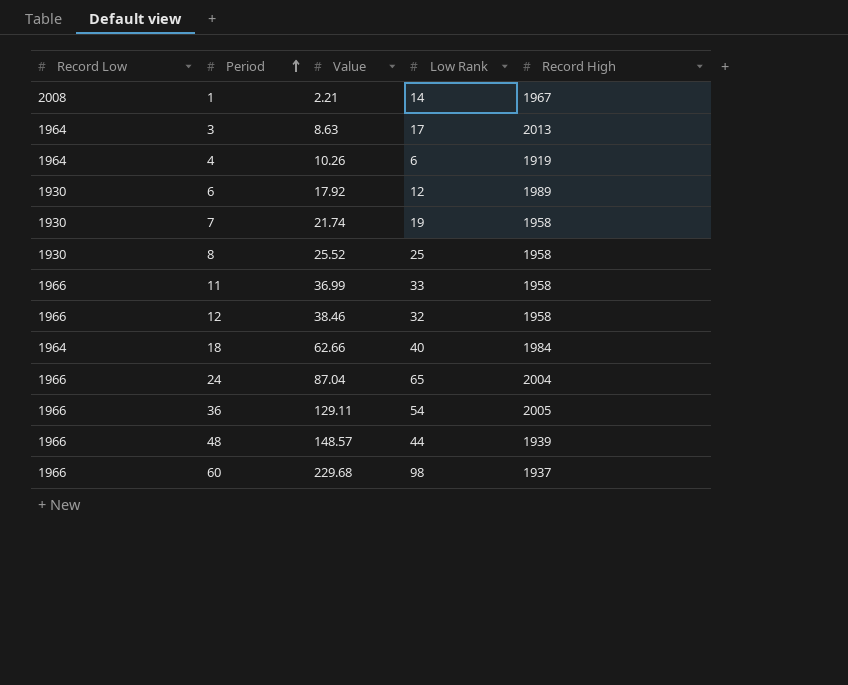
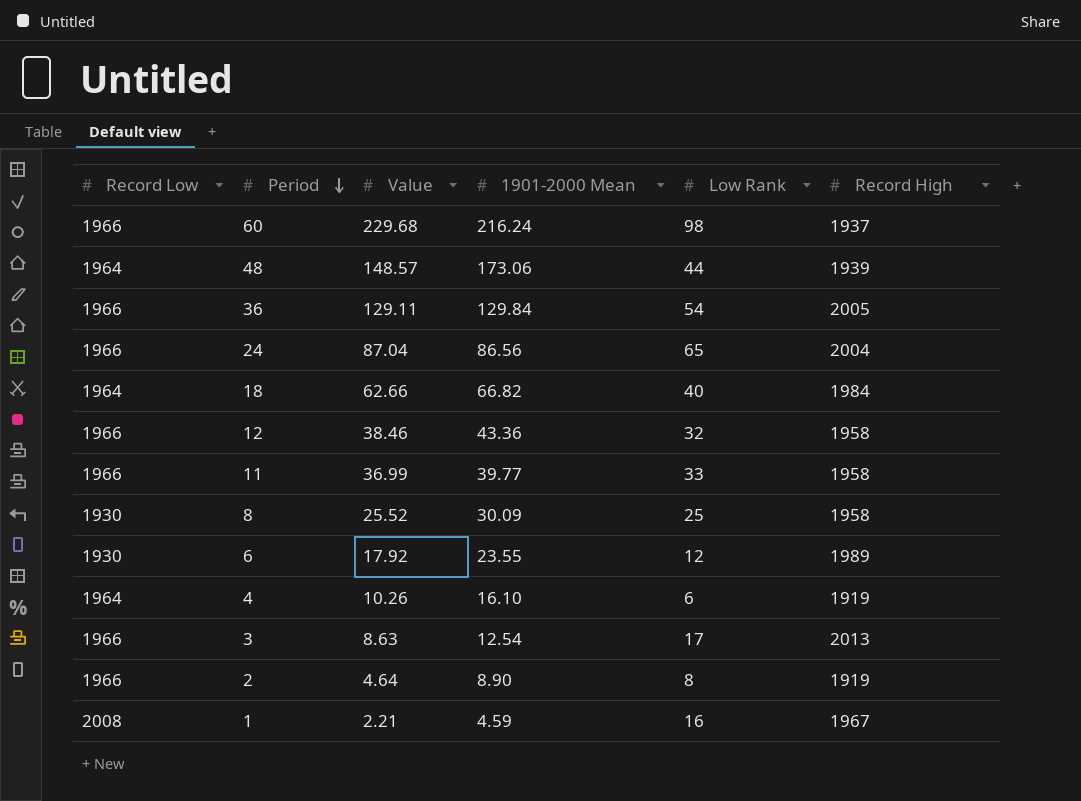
row order: Period ascending -> Period descending
column 1901-2000 Mean | position: none -> 4
row 7: 1930 | 21.74 | 19 | 1958 -> none
48 | Record Low: 1966 -> 1964
3 | Record Low: 1964 -> 1966
row 2: none -> 1966 | 4.64 | 8.90 | 8 | 1919
1 | Low Rank: 14 -> 16

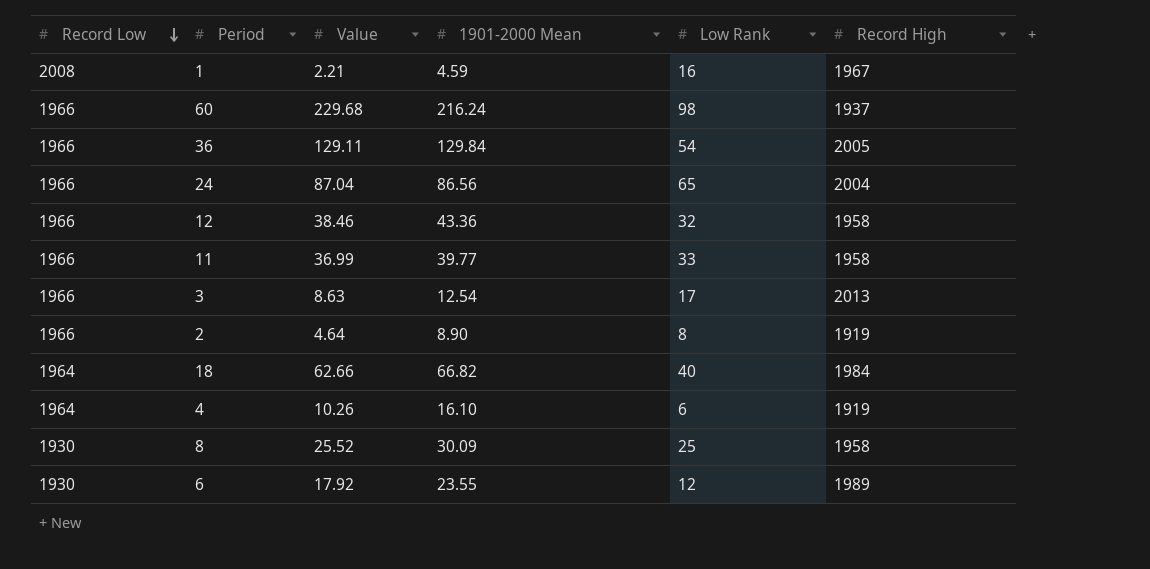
row order: Period descending -> Record Low descending
row 48: 1964 | 148.57 | 173.06 | 44 | 1939 -> none

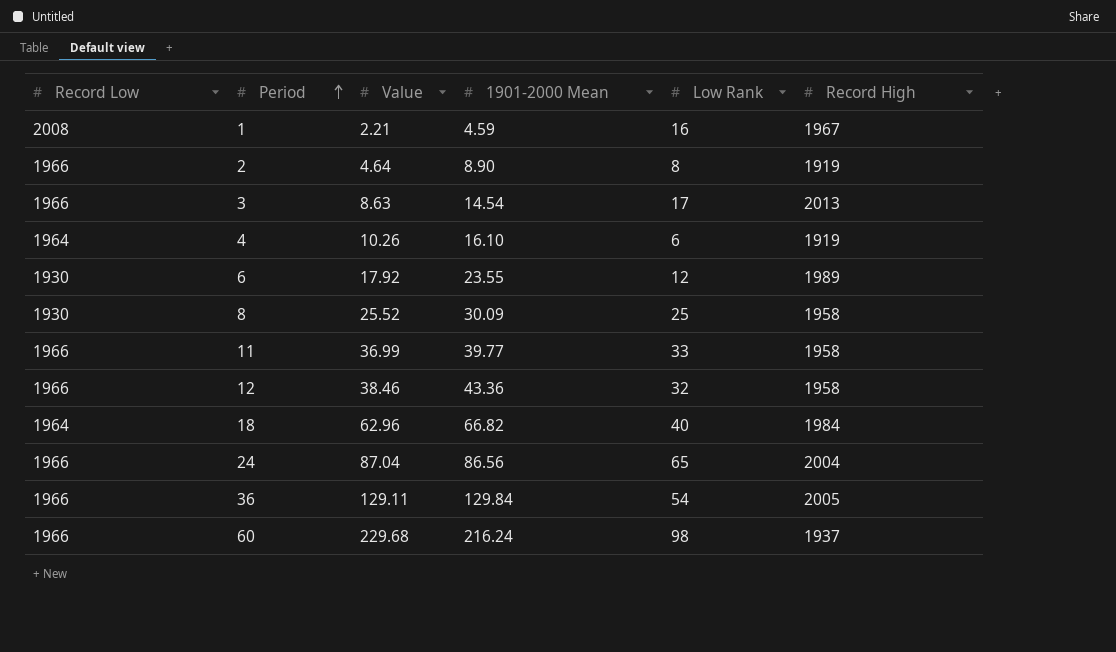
row order: Record Low descending -> Period ascending
3 | 1901-2000 Mean: 12.54 -> 14.54
18 | Value: 62.66 -> 62.96

